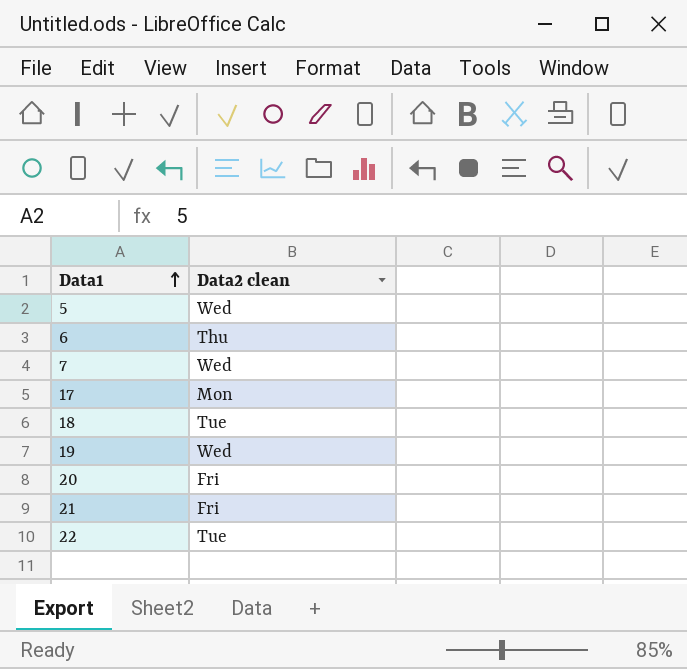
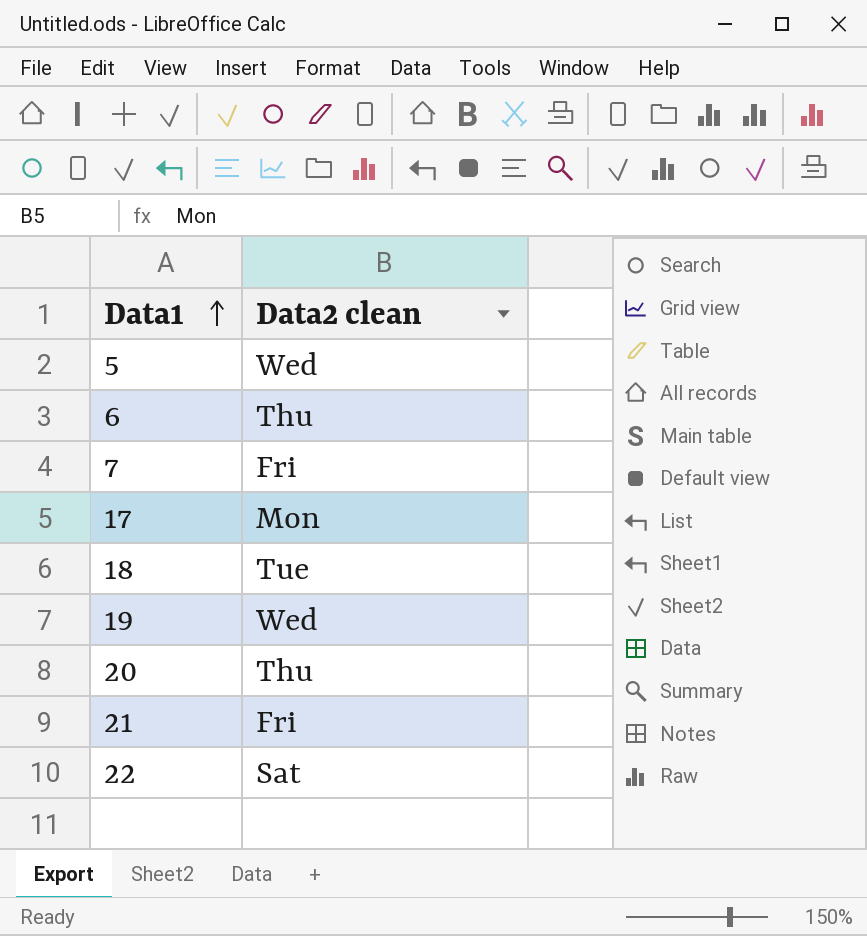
7 | Data2 clean: Wed -> Fri
20 | Data2 clean: Fri -> Thu
22 | Data2 clean: Tue -> Sat

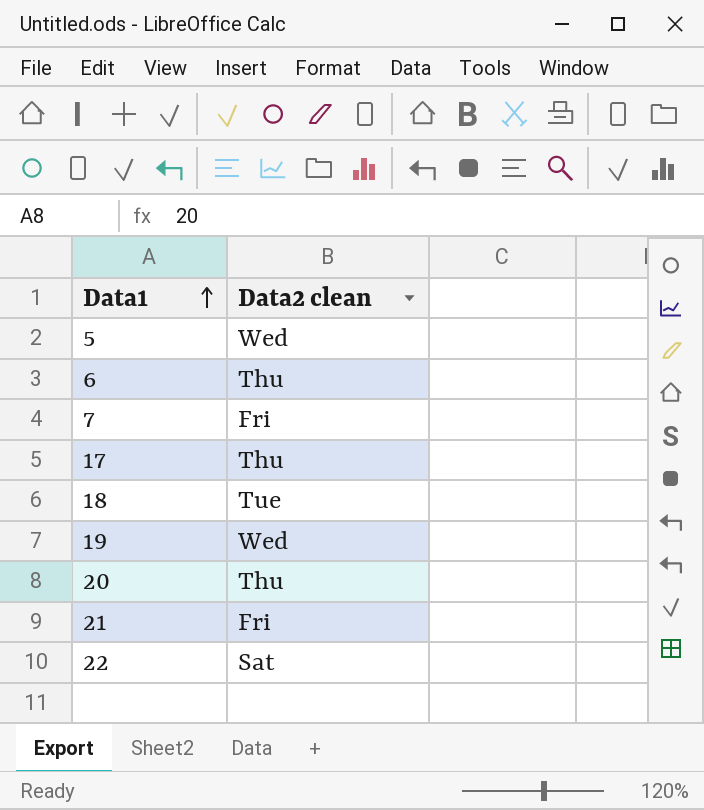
17 | Data2 clean: Mon -> Thu

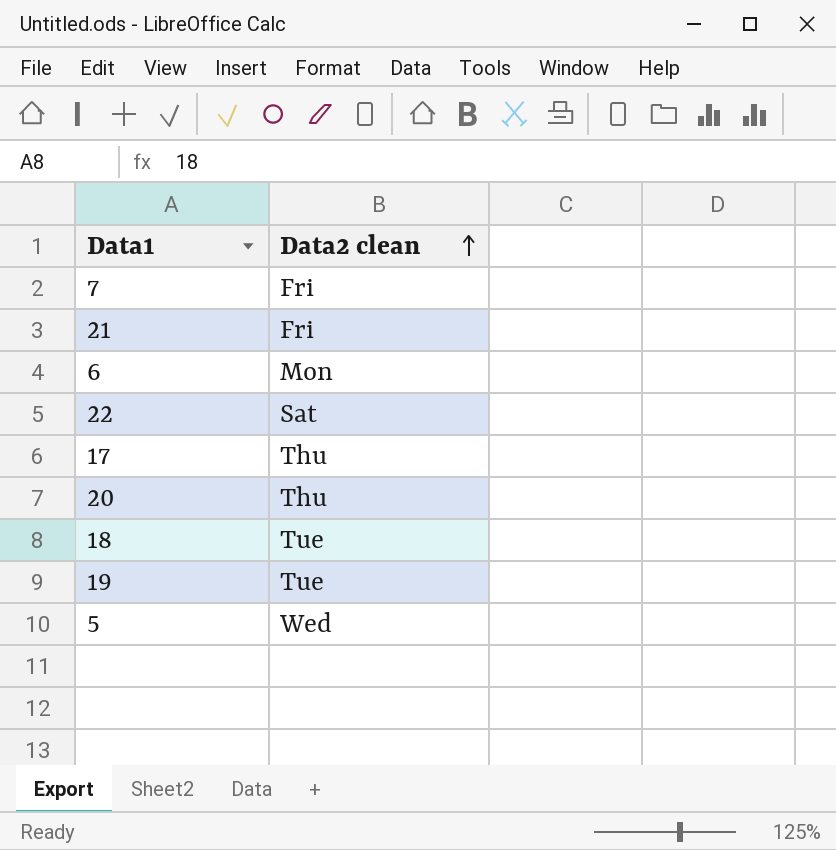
row order: Data1 ascending -> Data2 clean ascending
6 | Data2 clean: Thu -> Mon
19 | Data2 clean: Wed -> Tue

